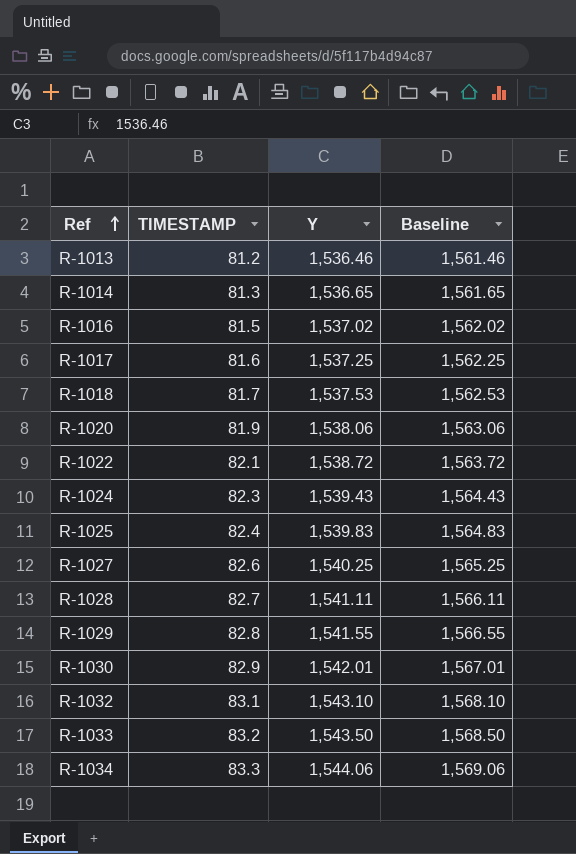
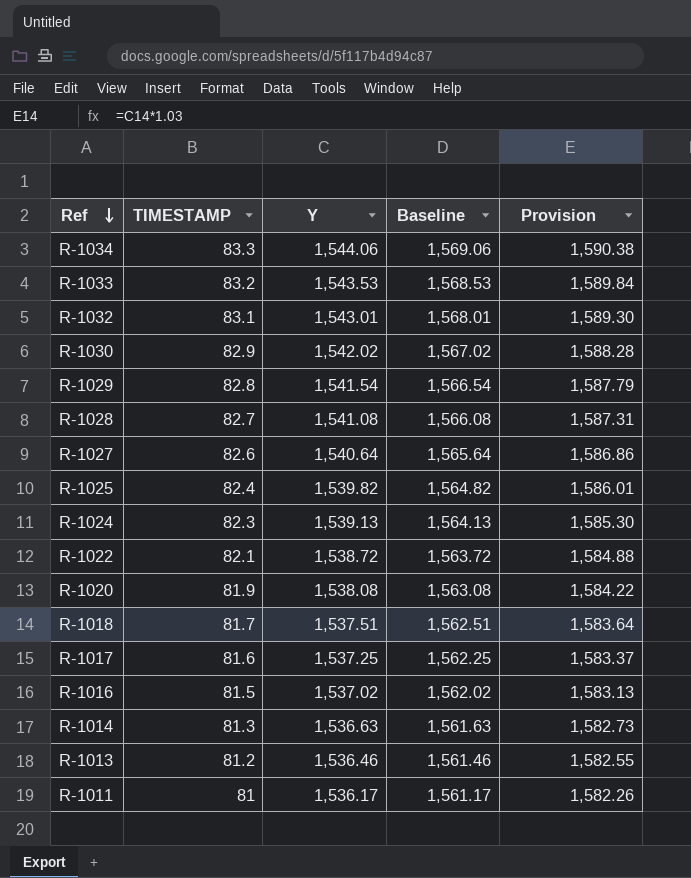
row order: Ref ascending -> Ref descending
column Provision | formula: none -> [Y] * 1.03
R-1033 | Y: 1,543.50 -> 1,543.53
R-1033 | Baseline: 1,568.50 -> 1,568.53
R-1032 | Y: 1,543.10 -> 1,543.01
R-1032 | Baseline: 1,568.10 -> 1,568.01
R-1030 | Y: 1,542.01 -> 1,542.02
R-1030 | Baseline: 1,567.01 -> 1,567.02
R-1029 | Y: 1,541.55 -> 1,541.54
R-1029 | Baseline: 1,566.55 -> 1,566.54
R-1028 | Y: 1,541.11 -> 1,541.08
R-1028 | Baseline: 1,566.11 -> 1,566.08
R-1027 | Y: 1,540.25 -> 1,540.64
R-1027 | Baseline: 1,565.25 -> 1,565.64
R-1025 | Y: 1,539.83 -> 1,539.82
R-1025 | Baseline: 1,564.83 -> 1,564.82
R-1024 | Y: 1,539.43 -> 1,539.13
R-1024 | Baseline: 1,564.43 -> 1,564.13
R-1020 | Y: 1,538.06 -> 1,538.08
R-1020 | Baseline: 1,563.06 -> 1,563.08
R-1018 | Y: 1,537.53 -> 1,537.51
R-1018 | Baseline: 1,562.53 -> 1,562.51
R-1014 | Y: 1,536.65 -> 1,536.63
R-1014 | Baseline: 1,561.65 -> 1,561.63
row R-1011: none -> 81 | 1,536.17 | 1,561.17 | 1,582.26

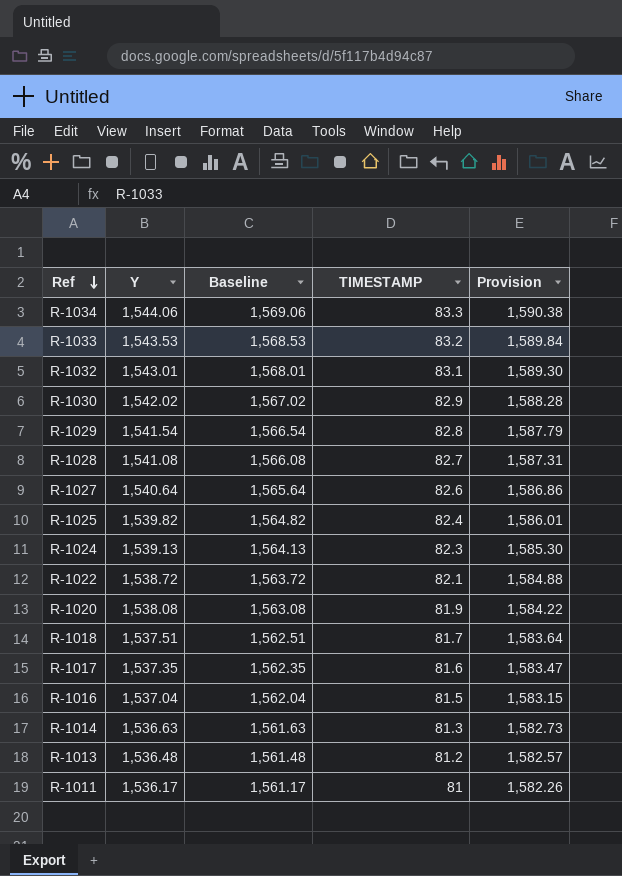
column TIMESTAMP | position: 2 -> 4
R-1017 | Y: 1,537.25 -> 1,537.35
R-1017 | Baseline: 1,562.25 -> 1,562.35
R-1017 | Provision: 1,583.37 -> 1,583.47
R-1016 | Y: 1,537.02 -> 1,537.04
R-1016 | Baseline: 1,562.02 -> 1,562.04
R-1016 | Provision: 1,583.13 -> 1,583.15
R-1013 | Y: 1,536.46 -> 1,536.48
R-1013 | Baseline: 1,561.46 -> 1,561.48
R-1013 | Provision: 1,582.55 -> 1,582.57

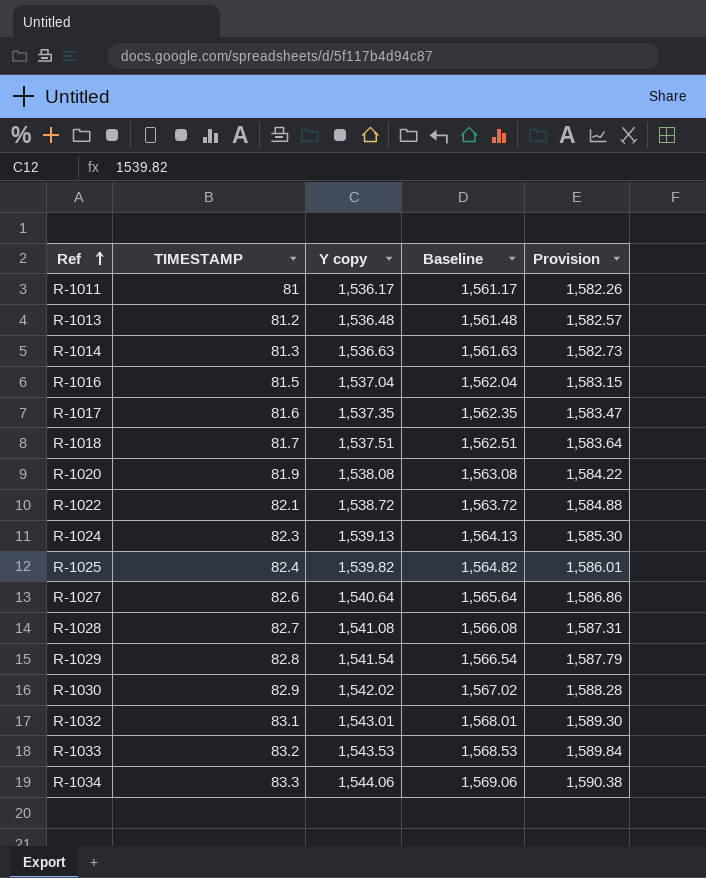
row order: Ref descending -> Ref ascending
column TIMESTAMP | position: 4 -> 2
column name: Y -> Y copy

